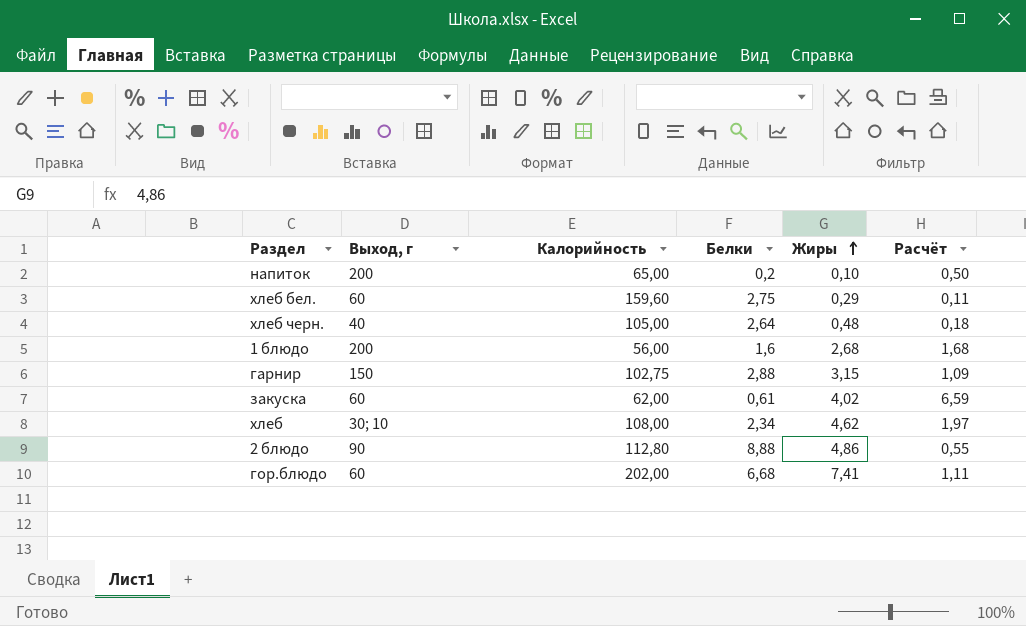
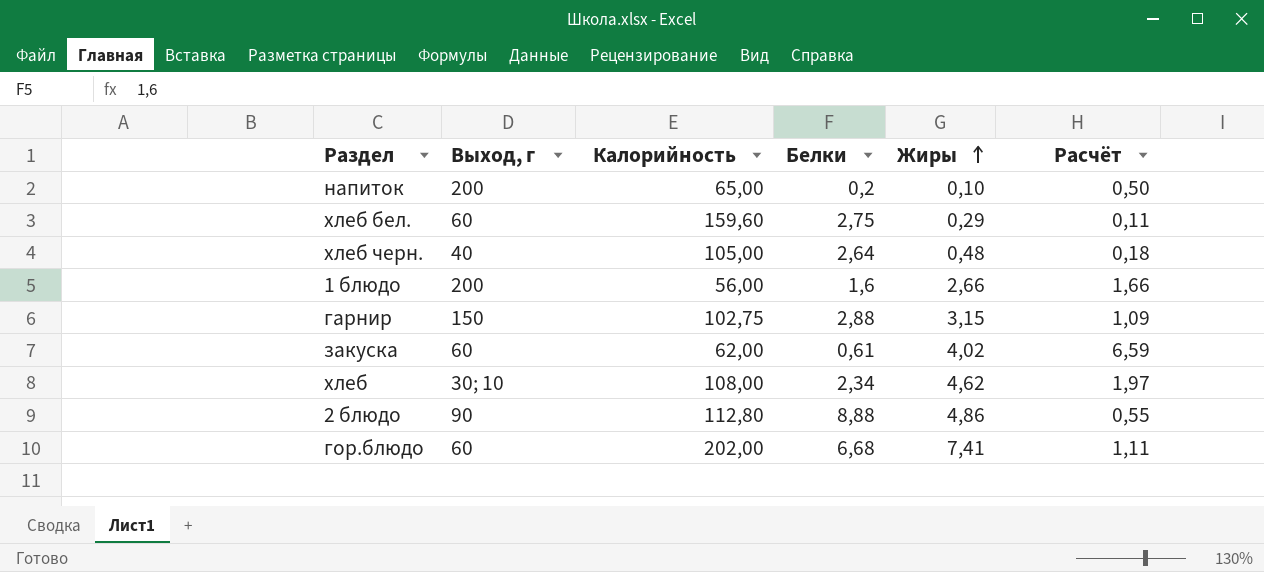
1 блюдо | Жиры: 2,68 -> 2,66
1 блюдо | Расчёт: 1,68 -> 1,66

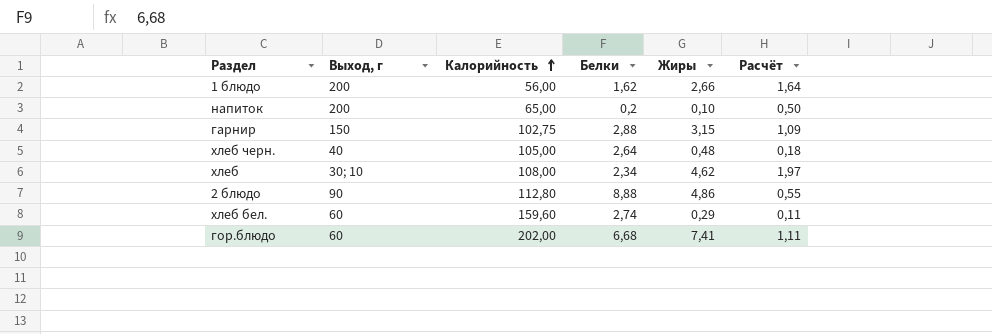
row order: Жиры ascending -> Калорийность ascending
row закуска: 60 | 62,00 | 0,61 | 4,02 | 6,59 -> none
1 блюдо | Белки: 1,6 -> 1,62
1 блюдо | Расчёт: 1,66 -> 1,64
хлеб бел. | Белки: 2,75 -> 2,74

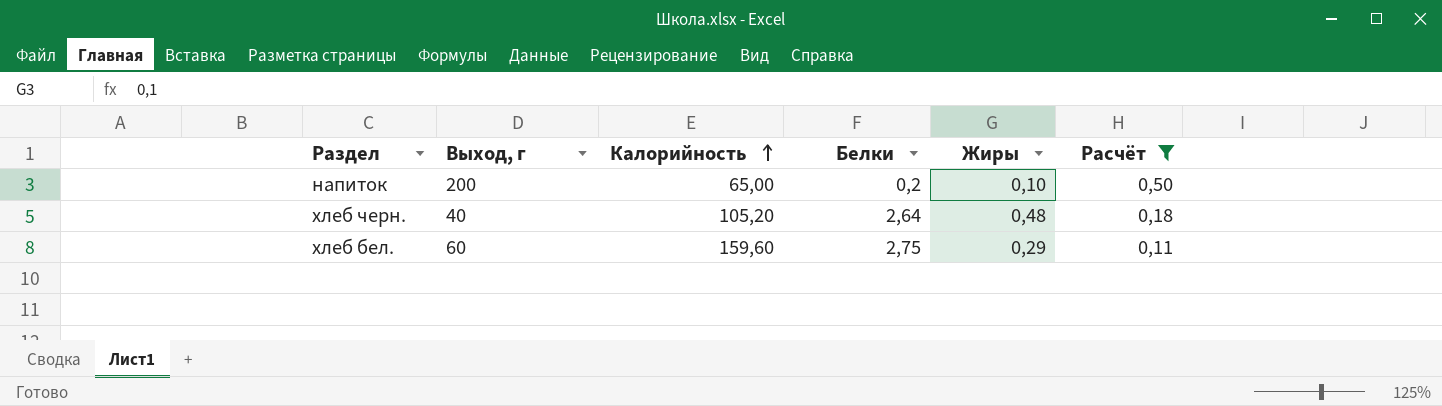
filter: none -> Расчёт <= 0,50
хлеб черн. | Калорийность: 105,00 -> 105,20
хлеб бел. | Белки: 2,74 -> 2,75

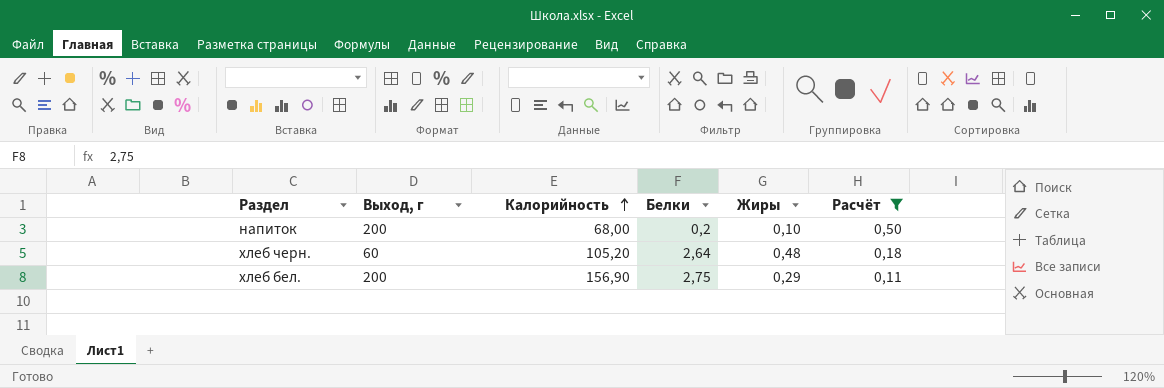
напиток | Калорийность: 65,00 -> 68,00
хлеб черн. | Выход, г: 40 -> 60
хлеб бел. | Выход, г: 60 -> 200
хлеб бел. | Калорийность: 159,60 -> 156,90

